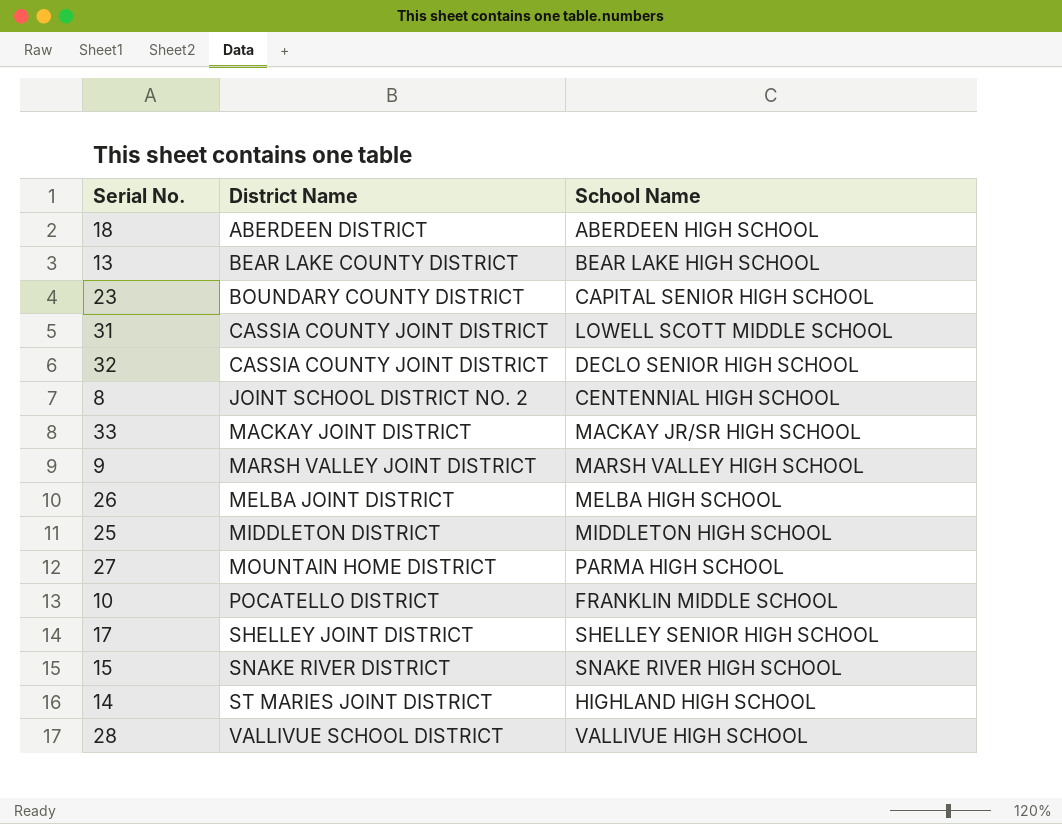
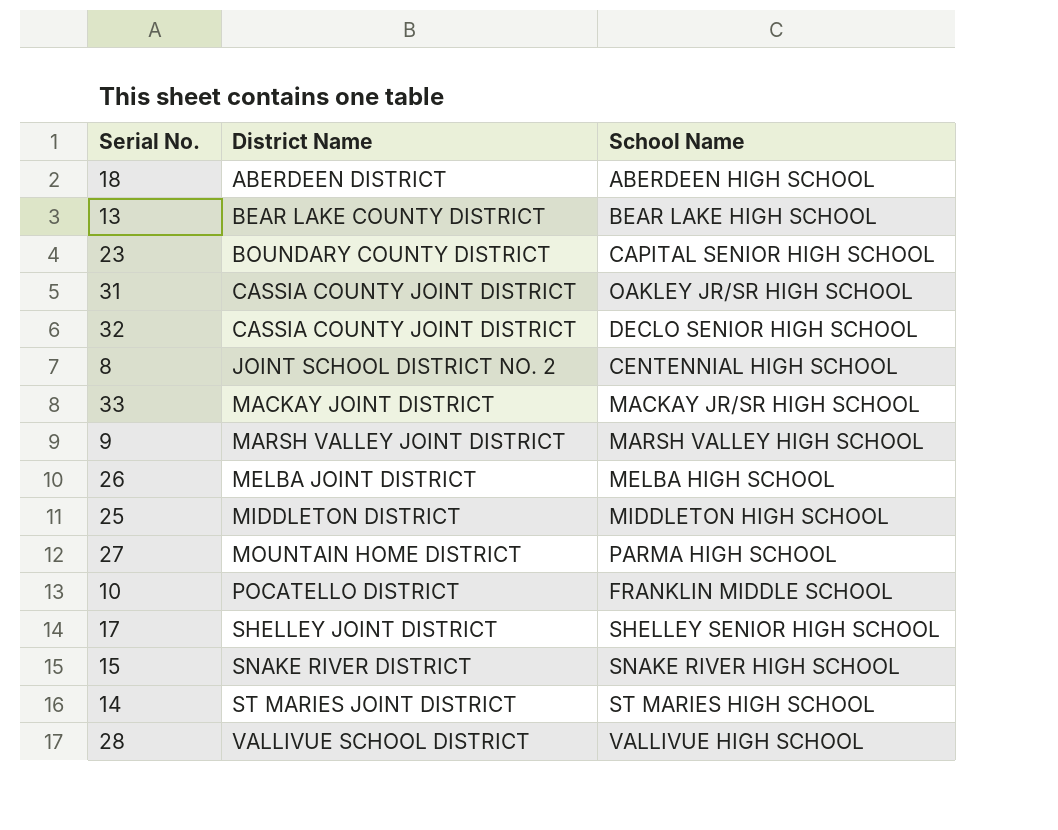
31 | School Name: LOWELL SCOTT MIDDLE SCHOOL -> OAKLEY JR/SR HIGH SCHOOL
14 | School Name: HIGHLAND HIGH SCHOOL -> ST MARIES HIGH SCHOOL

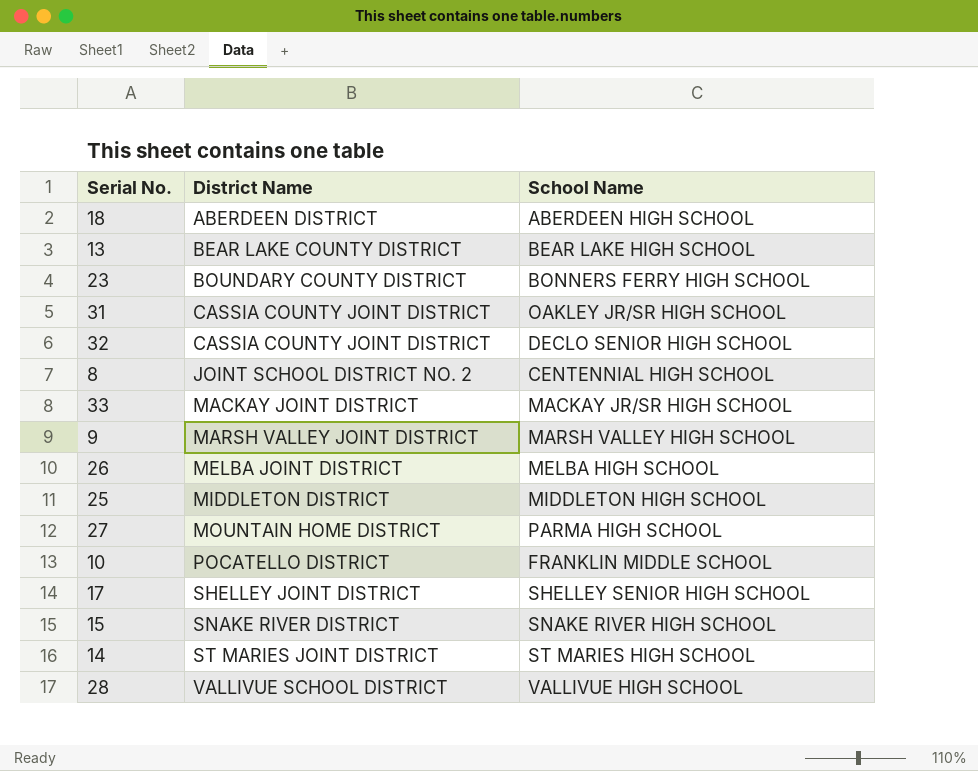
23 | School Name: CAPITAL SENIOR HIGH SCHOOL -> BONNERS FERRY HIGH SCHOOL

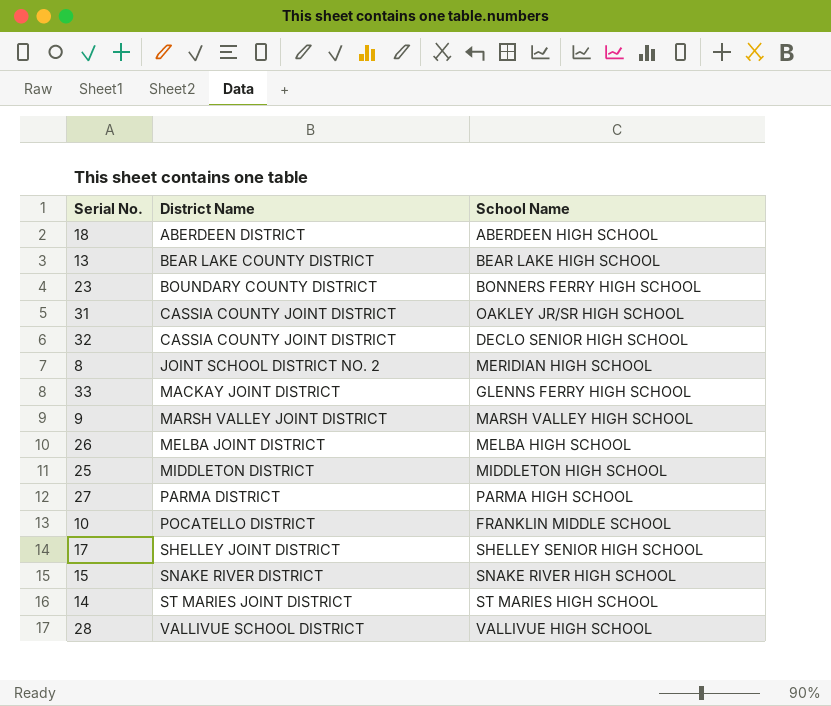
8 | School Name: CENTENNIAL HIGH SCHOOL -> MERIDIAN HIGH SCHOOL
33 | School Name: MACKAY JR/SR HIGH SCHOOL -> GLENNS FERRY HIGH SCHOOL
27 | District Name: MOUNTAIN HOME DISTRICT -> PARMA DISTRICT

